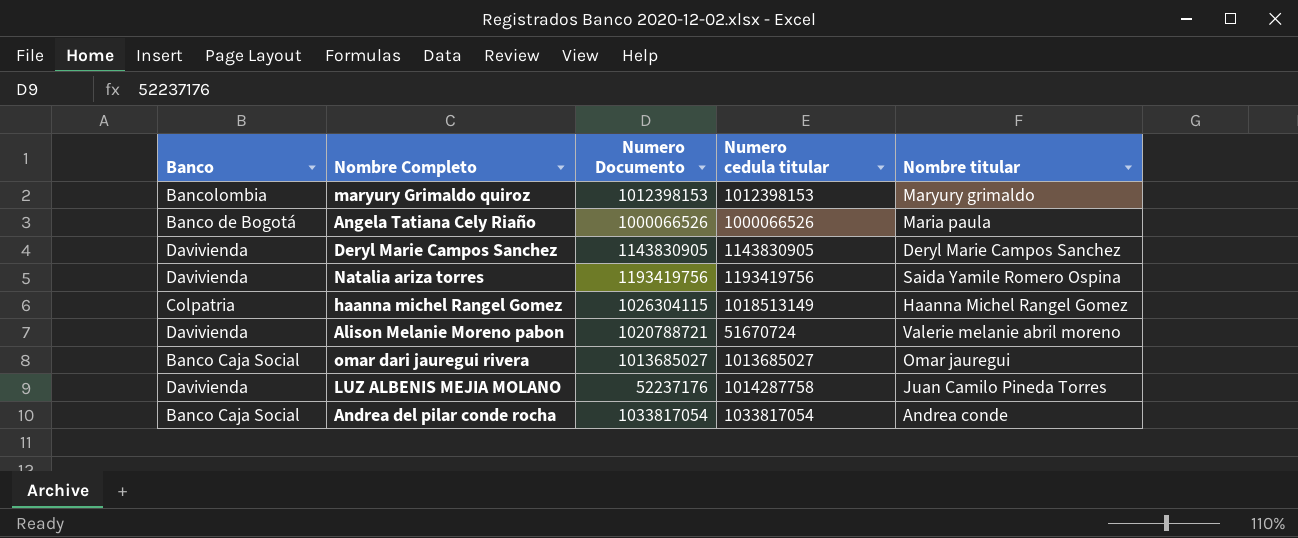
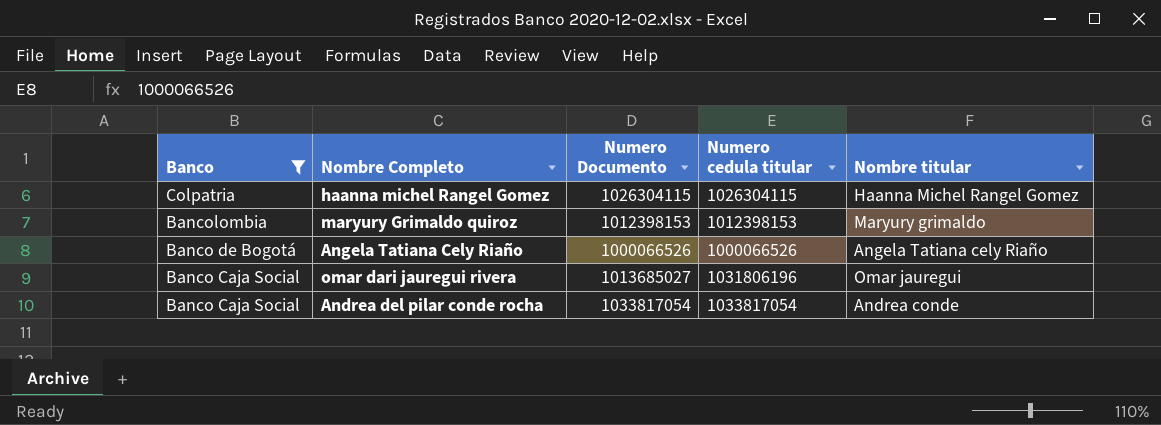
filter: none -> Banco != Davivienda
row order: none -> Banco descending
haanna michel Rangel Gomez | Numero cedula titular: 1018513149 -> 1026304115
Angela Tatiana Cely Riaño | Nombre titular: Maria paula -> Angela Tatiana cely Riaño
omar dari jauregui rivera | Numero cedula titular: 1013685027 -> 1031806196

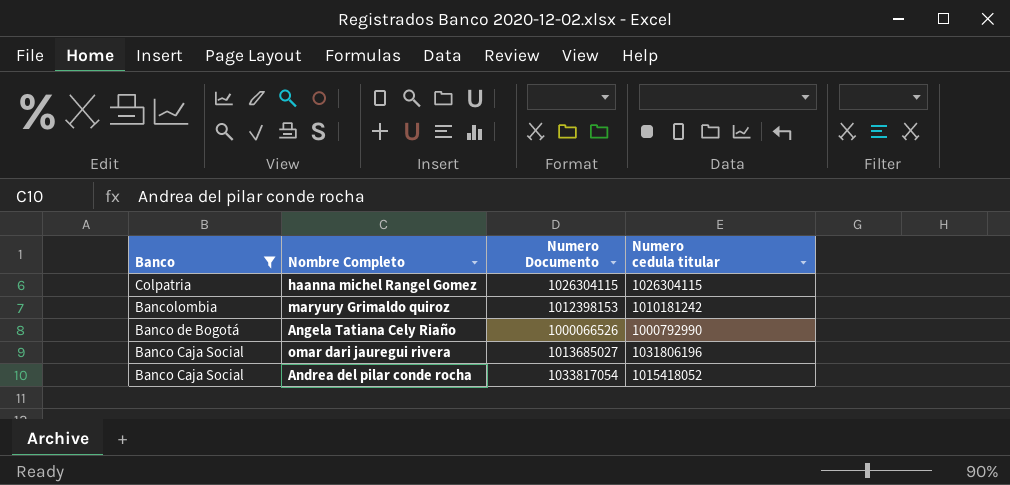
column Nombre titular | position: 5 -> none
maryury Grimaldo quiroz | Numero cedula titular: 1012398153 -> 1010181242
Angela Tatiana Cely Riaño | Numero cedula titular: 1000066526 -> 1000792990
Andrea del pilar conde rocha | Numero cedula titular: 1033817054 -> 1015418052

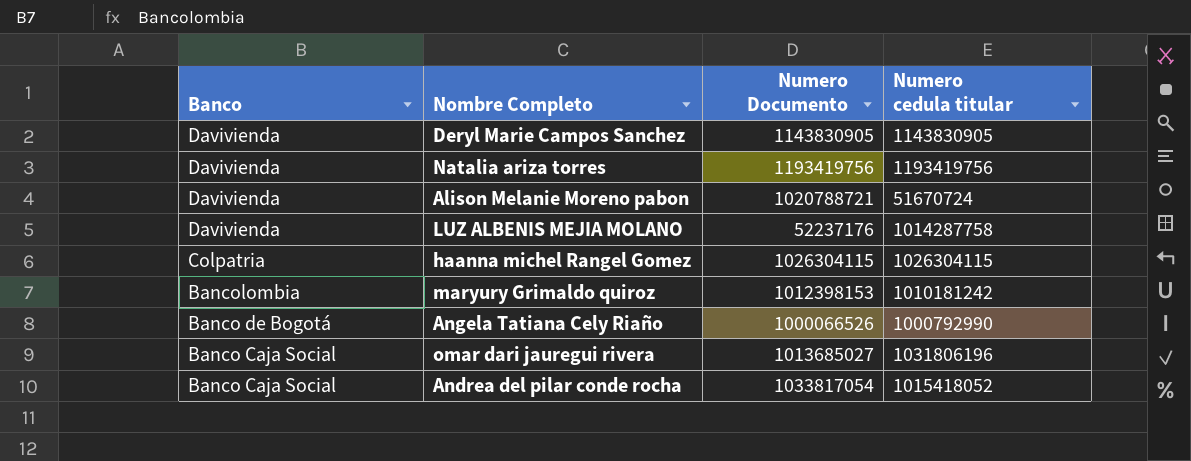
filter: Banco != Davivienda -> none

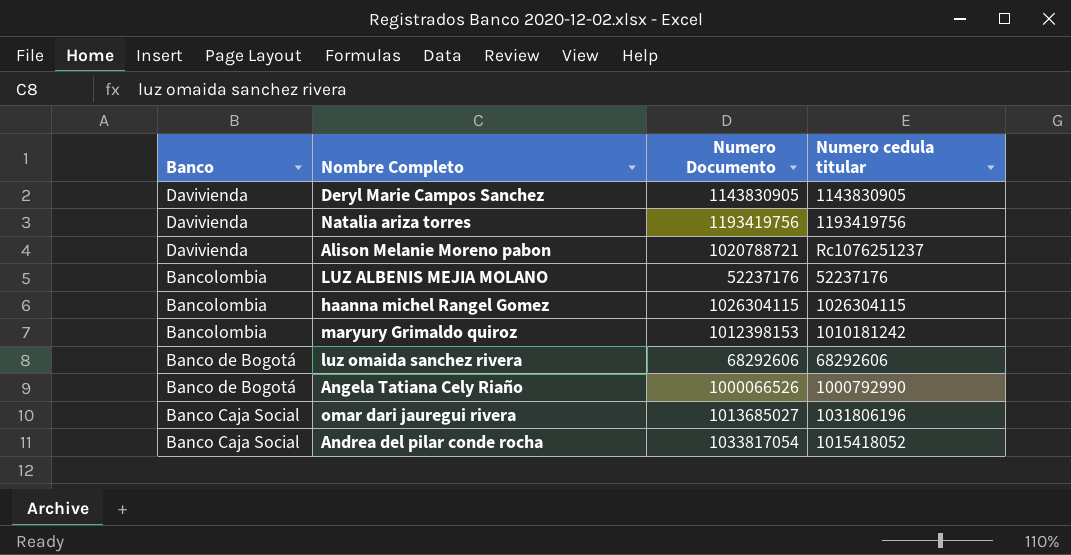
Alison Melanie Moreno pabon | Numero cedula titular: 51670724 -> Rc1076251237
LUZ ALBENIS MEJIA MOLANO | Banco: Davivienda -> Bancolombia
LUZ ALBENIS MEJIA MOLANO | Numero cedula titular: 1014287758 -> 52237176
haanna michel Rangel Gomez | Banco: Colpatria -> Bancolombia
row luz omaida sanchez rivera: none -> Banco de Bogotá | 68292606 | 68292606

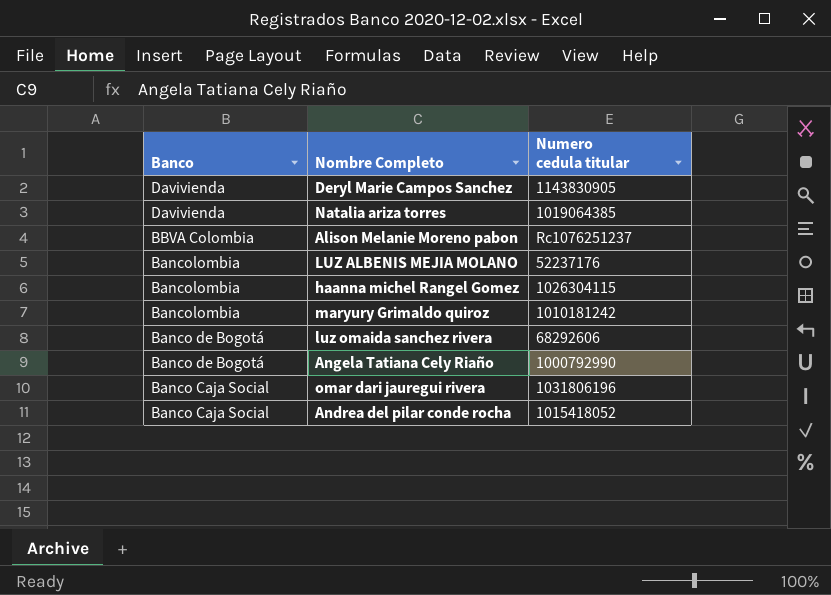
column Numero Documento | position: 3 -> none
Natalia ariza torres | Numero cedula titular: 1193419756 -> 1019064385
Alison Melanie Moreno pabon | Banco: Davivienda -> BBVA Colombia

